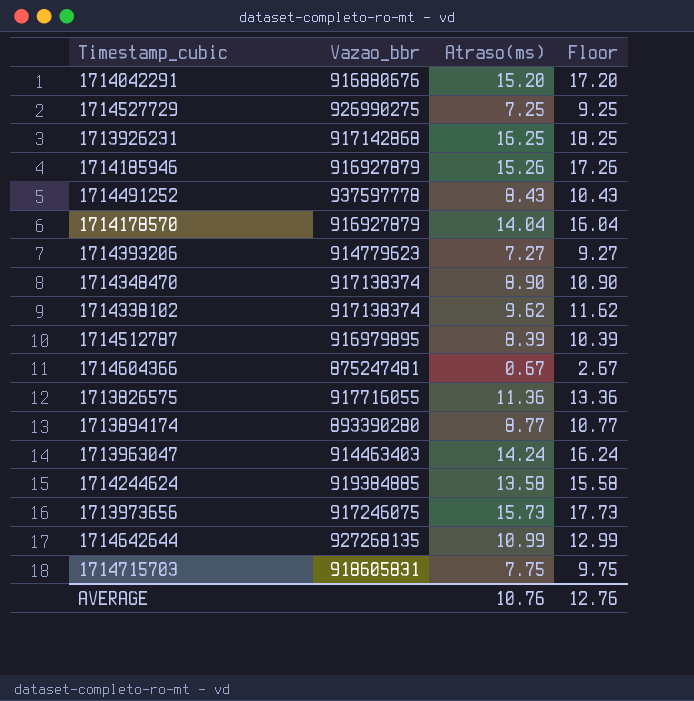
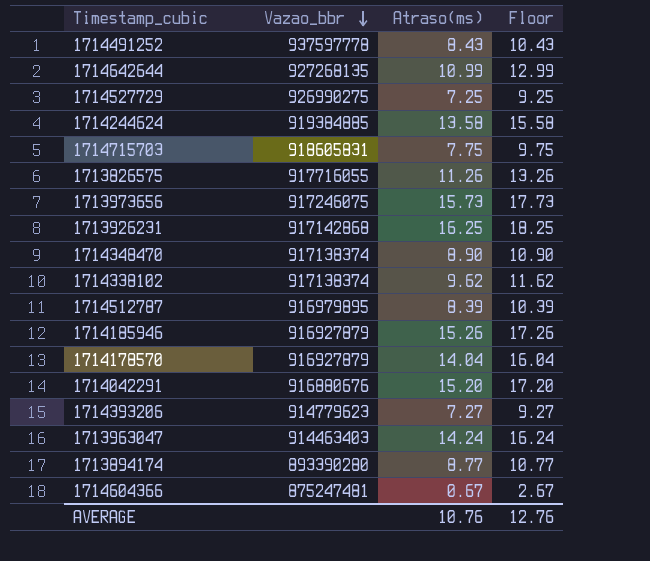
row order: none -> Vazao_bbr descending
1713826575 | Atraso(ms): 11.36 -> 11.26
1713826575 | Floor: 13.36 -> 13.26

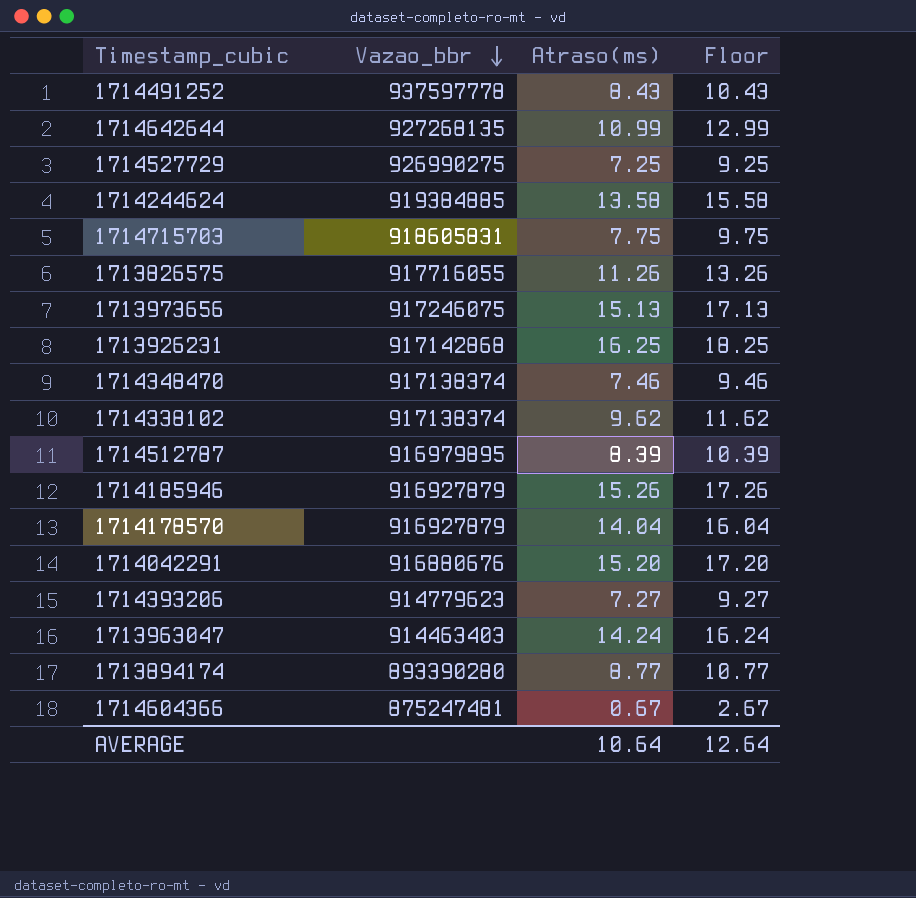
1713973656 | Atraso(ms): 15.73 -> 15.13
1713973656 | Floor: 17.73 -> 17.13
1714348470 | Atraso(ms): 8.90 -> 7.46
1714348470 | Floor: 10.90 -> 9.46
AVERAGE | Atraso(ms): 10.76 -> 10.64
AVERAGE | Floor: 12.76 -> 12.64

